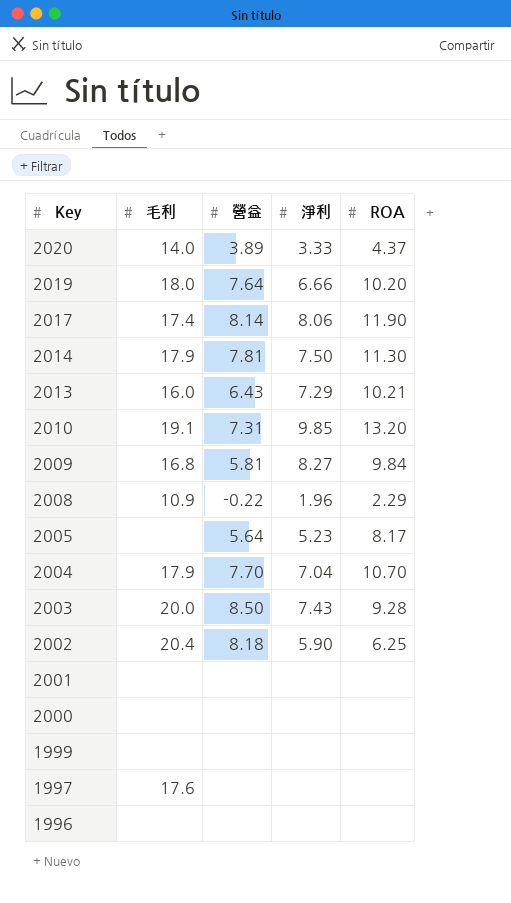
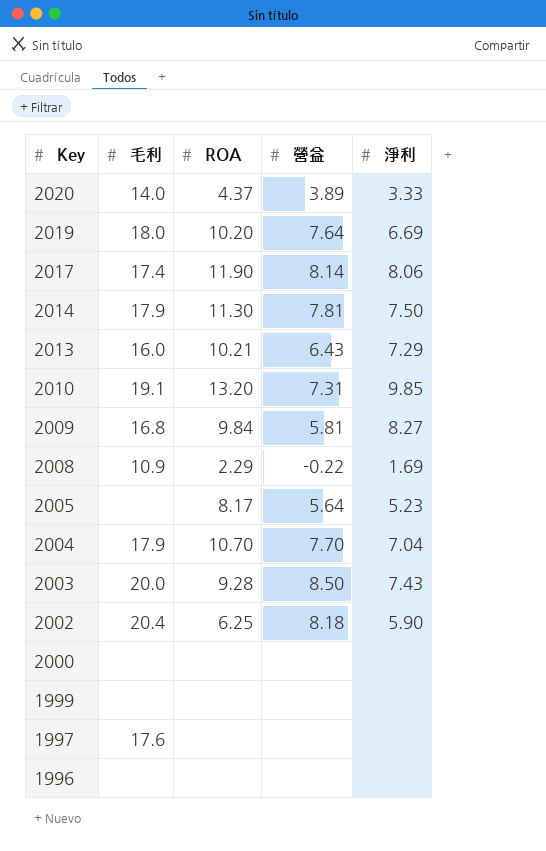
column ROA | position: 5 -> 3
row 2001: none | none | none | none -> none
2019 | 淨利: 6.66 -> 6.69
2008 | 淨利: 1.96 -> 1.69

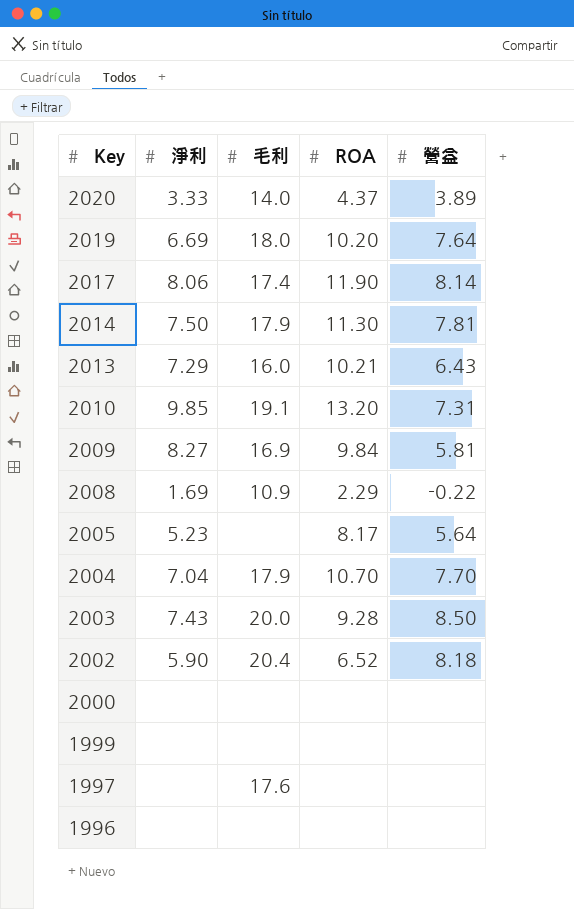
column 淨利 | position: 5 -> 2
2009 | 毛利: 16.8 -> 16.9
2002 | ROA: 6.25 -> 6.52

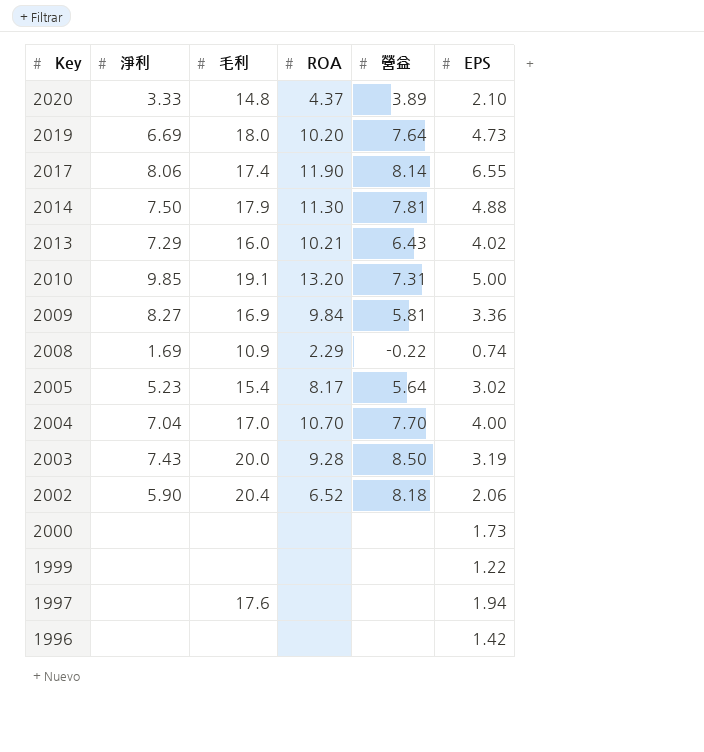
column EPS | position: none -> 6
2020 | 毛利: 14.0 -> 14.8
2005 | 毛利: none -> 15.4
2004 | 毛利: 17.9 -> 17.0

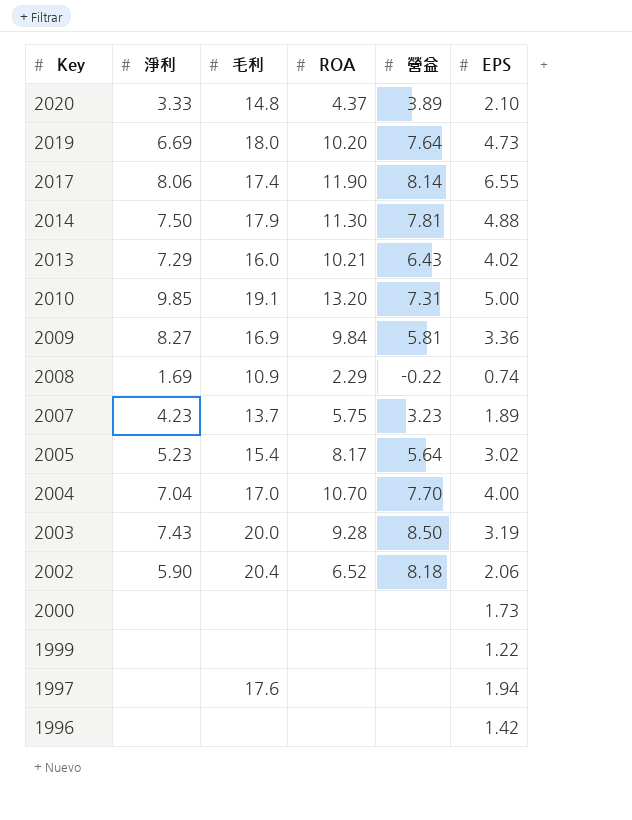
row 2007: none -> 4.23 | 13.7 | 5.75 | 3.23 | 1.89

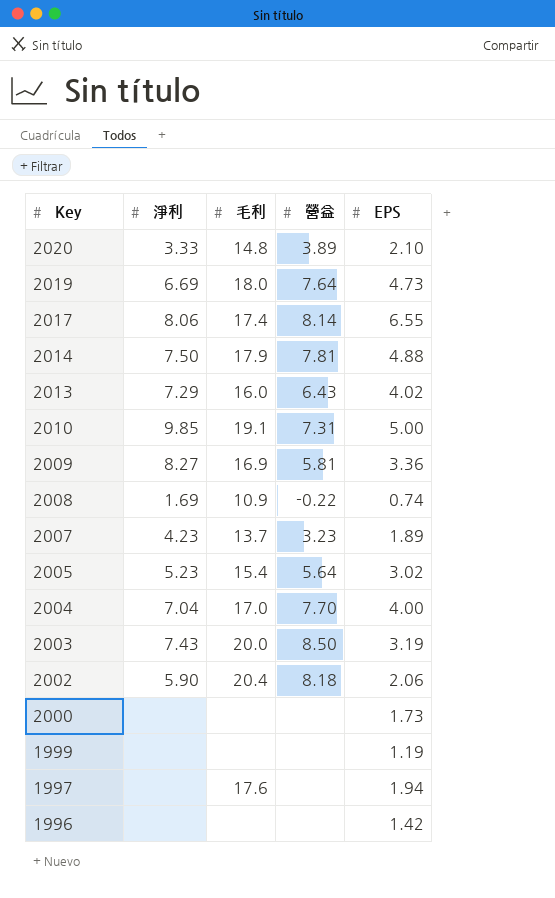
column ROA | position: 4 -> none
1999 | EPS: 1.22 -> 1.19

